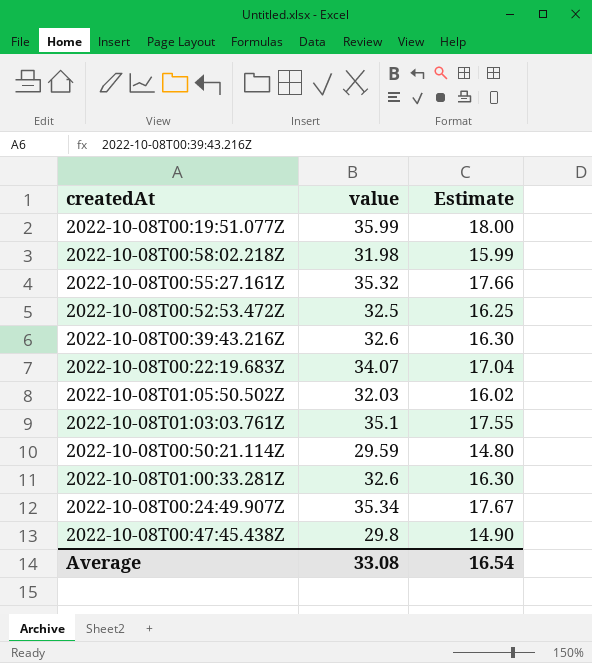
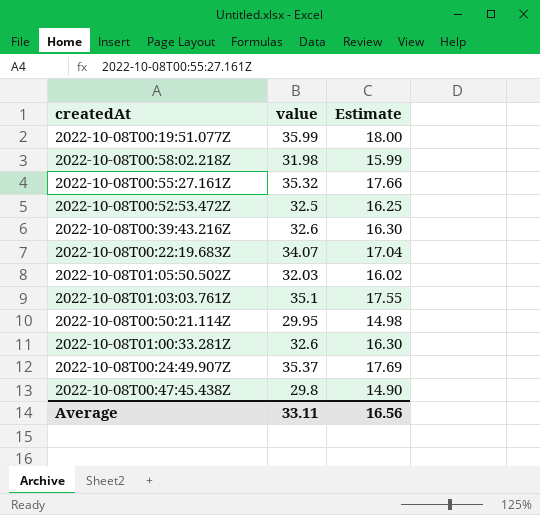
2022-10-08T00:50:21.114Z | value: 29.59 -> 29.95
2022-10-08T00:50:21.114Z | Estimate: 14.80 -> 14.98
2022-10-08T00:24:49.907Z | value: 35.34 -> 35.37
2022-10-08T00:24:49.907Z | Estimate: 17.67 -> 17.69
Average | value: 33.08 -> 33.11
Average | Estimate: 16.54 -> 16.56

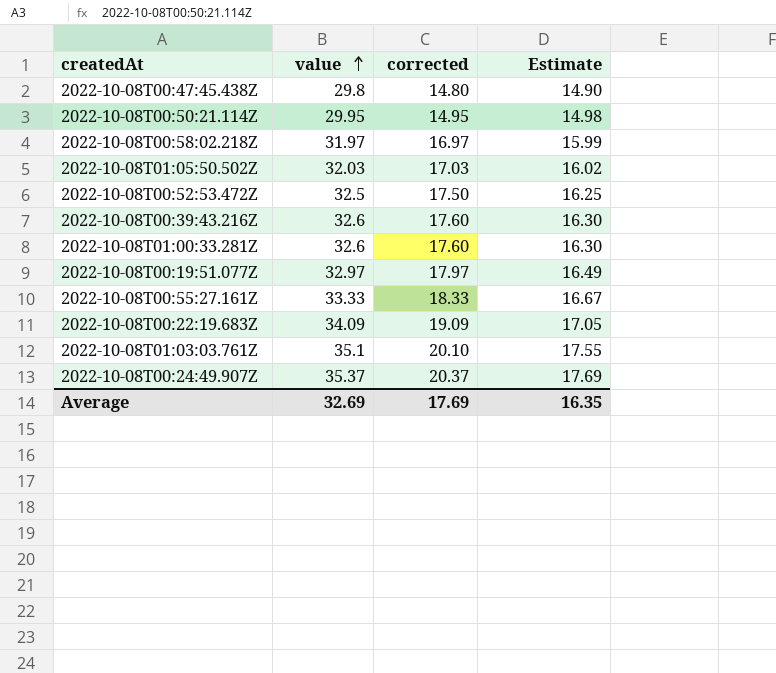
row order: none -> value ascending
column corrected | formula: none -> [value] - 15
2022-10-08T00:58:02.218Z | value: 31.98 -> 31.97
2022-10-08T00:19:51.077Z | value: 35.99 -> 32.97
2022-10-08T00:19:51.077Z | Estimate: 18.00 -> 16.49
2022-10-08T00:55:27.161Z | value: 35.32 -> 33.33
2022-10-08T00:55:27.161Z | Estimate: 17.66 -> 16.67
2022-10-08T00:22:19.683Z | value: 34.07 -> 34.09
2022-10-08T00:22:19.683Z | Estimate: 17.04 -> 17.05
Average | value: 33.11 -> 32.69
Average | Estimate: 16.56 -> 16.35

